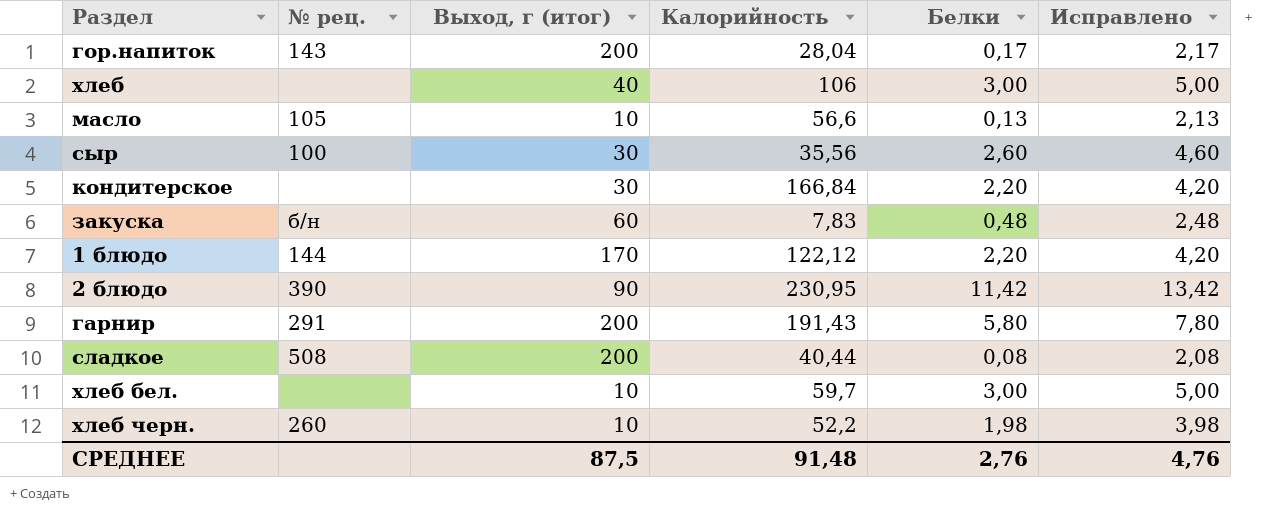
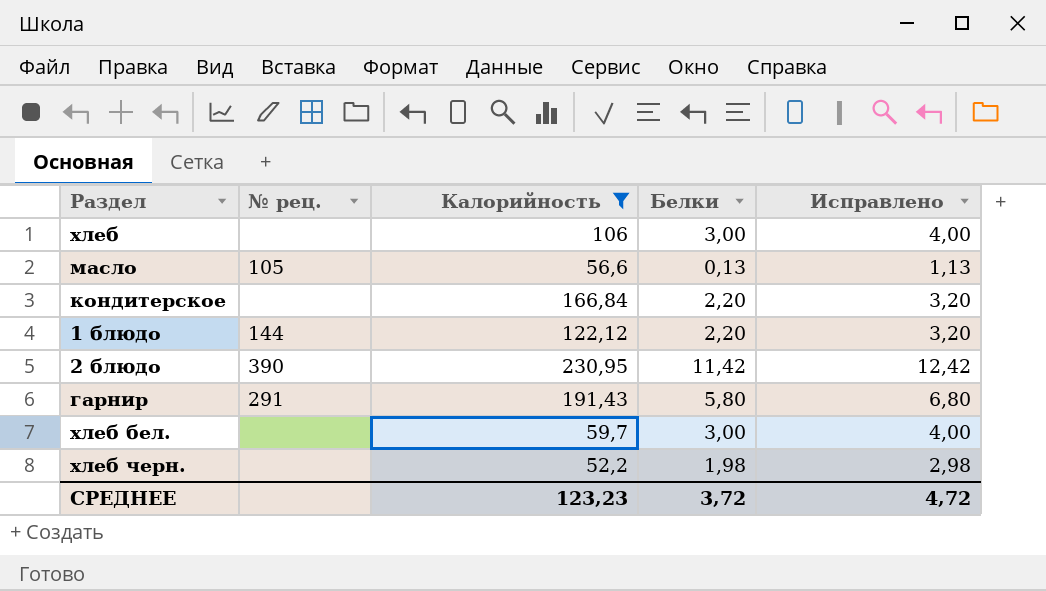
filter: none -> Калорийность >= 52,2
column Выход, г (итог) | position: 3 -> none
column Исправлено | formula: [Белки] + 2 -> [Белки] + 1
хлеб черн. | № рец.: 260 -> none
СРЕДНЕЕ | Калорийность: 91,48 -> 123,23
СРЕДНЕЕ | Белки: 2,76 -> 3,72
СРЕДНЕЕ | Исправлено: 4,76 -> 4,72

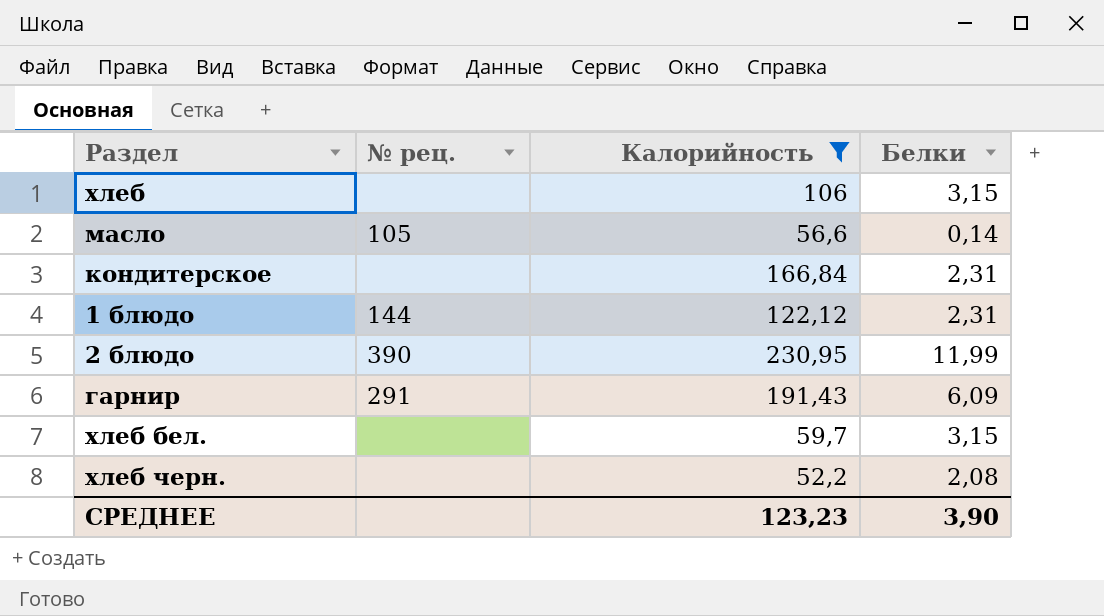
column Исправлено | formula: [Белки] + 1 -> none
хлеб | Белки: 3,00 -> 3,15
масло | Белки: 0,13 -> 0,14
кондитерское | Белки: 2,20 -> 2,31
1 блюдо | Белки: 2,20 -> 2,31
2 блюдо | Белки: 11,42 -> 11,99
гарнир | Белки: 5,80 -> 6,09
хлеб бел. | Белки: 3,00 -> 3,15
хлеб черн. | Белки: 1,98 -> 2,08
СРЕДНЕЕ | Белки: 3,72 -> 3,90

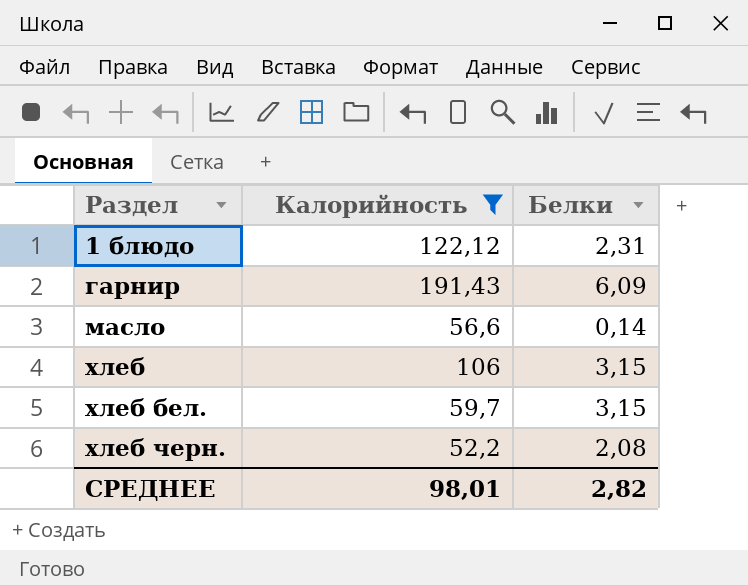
row order: none -> Раздел ascending
column № рец. | position: 2 -> none
row кондитерское: none | 166,84 | 2,31 -> none
row 2 блюдо: 390 | 230,95 | 11,99 -> none
СРЕДНЕЕ | Калорийность: 123,23 -> 98,01
СРЕДНЕЕ | Белки: 3,90 -> 2,82

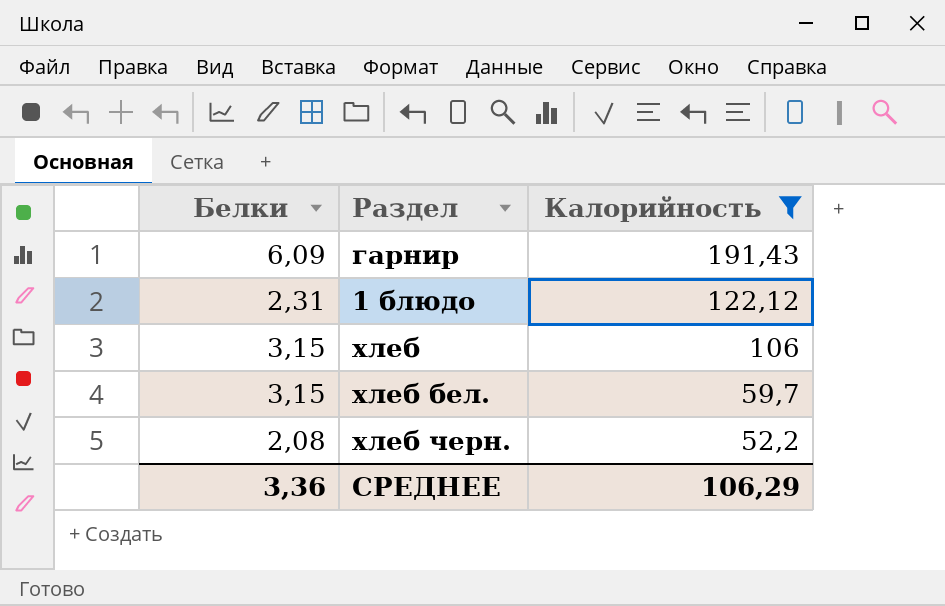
row order: Раздел ascending -> Калорийность descending
column Белки | position: 3 -> 1
row масло: 56,6 | 0,14 -> none
СРЕДНЕЕ | Белки: 2,82 -> 3,36
СРЕДНЕЕ | Калорийность: 98,01 -> 106,29

